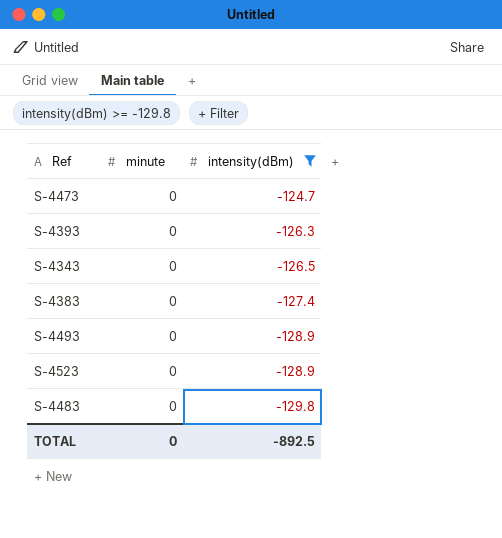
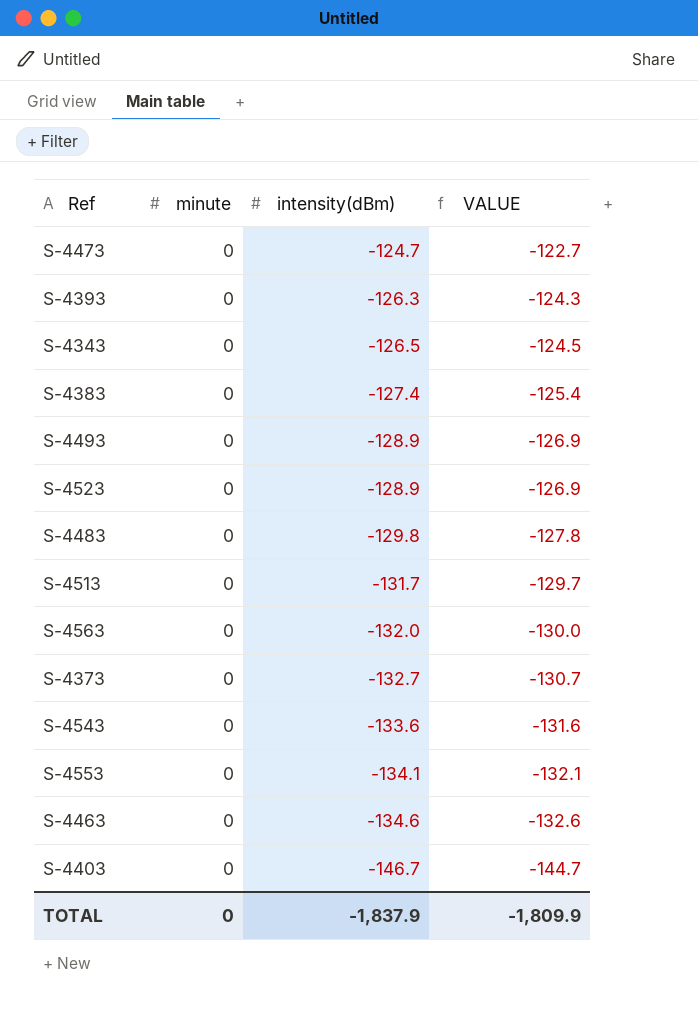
filter: intensity(dBm) >= -129.8 -> none
column VALUE | formula: none -> [intensity(dBm)] + 2
TOTAL | intensity(dBm): -892.5 -> -1,837.9

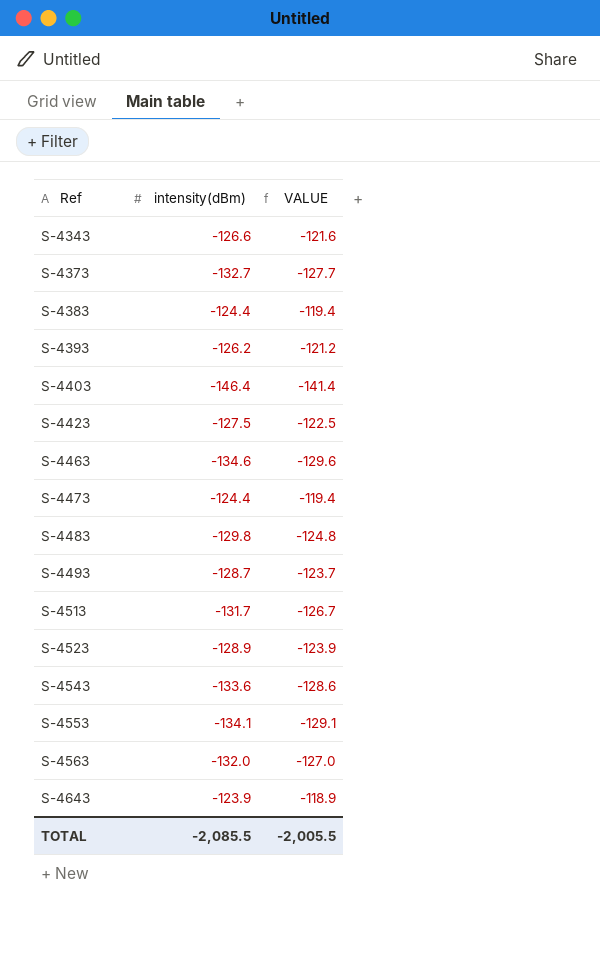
row order: intensity(dBm) descending -> Ref ascending
column minute | position: 2 -> none
column VALUE | formula: [intensity(dBm)] + 2 -> [intensity(dBm)] + 5
S-4343 | intensity(dBm): -126.5 -> -126.6
S-4383 | intensity(dBm): -127.4 -> -124.4
S-4393 | intensity(dBm): -126.3 -> -126.2
S-4403 | intensity(dBm): -146.7 -> -146.4
row S-4423: none -> -127.5 | -122.5
S-4473 | intensity(dBm): -124.7 -> -124.4
S-4493 | intensity(dBm): -128.9 -> -128.7
row S-4643: none -> -123.9 | -118.9
TOTAL | intensity(dBm): -1,837.9 -> -2,085.5
TOTAL | VALUE: -1,809.9 -> -2,005.5

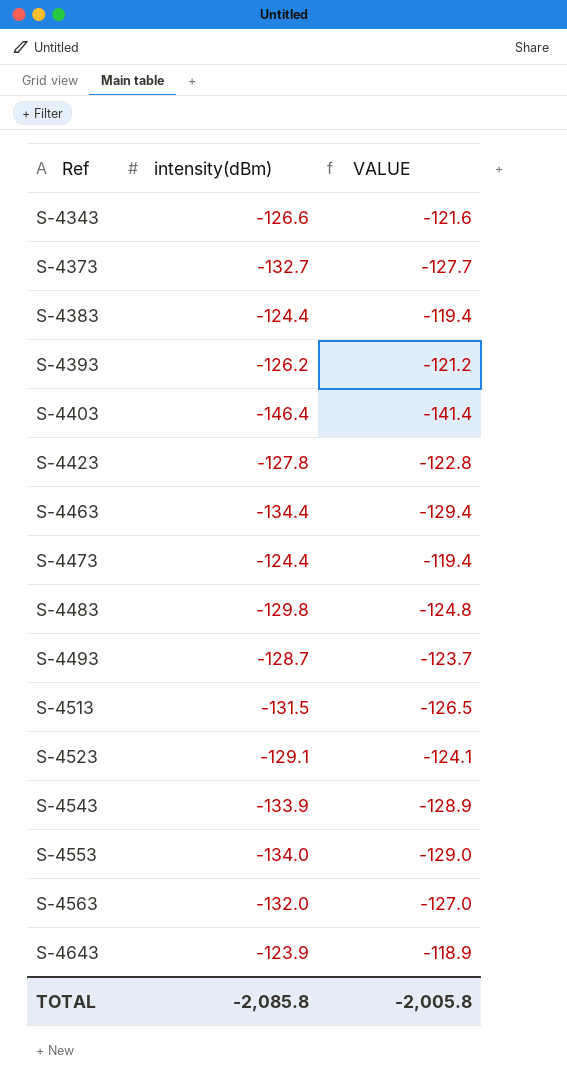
S-4423 | intensity(dBm): -127.5 -> -127.8
S-4423 | VALUE: -122.5 -> -122.8
S-4463 | intensity(dBm): -134.6 -> -134.4
S-4463 | VALUE: -129.6 -> -129.4
S-4513 | intensity(dBm): -131.7 -> -131.5
S-4513 | VALUE: -126.7 -> -126.5
S-4523 | intensity(dBm): -128.9 -> -129.1
S-4523 | VALUE: -123.9 -> -124.1
S-4543 | intensity(dBm): -133.6 -> -133.9
S-4543 | VALUE: -128.6 -> -128.9
S-4553 | intensity(dBm): -134.1 -> -134.0
S-4553 | VALUE: -129.1 -> -129.0
TOTAL | intensity(dBm): -2,085.5 -> -2,085.8
TOTAL | VALUE: -2,005.5 -> -2,005.8

